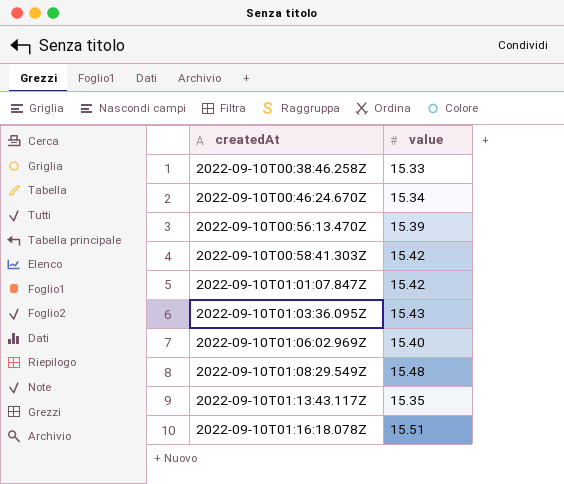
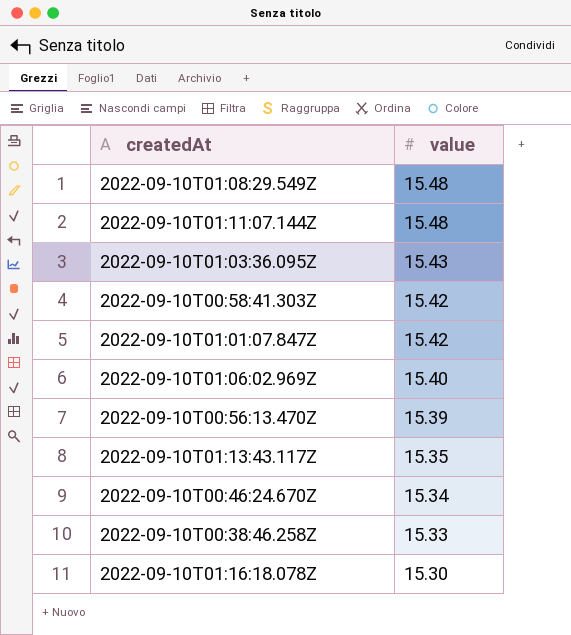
row order: createdAt ascending -> value descending
row 2022-09-10T01:11:07.144Z: none -> 15.48
2022-09-10T01:16:18.078Z | value: 15.51 -> 15.30

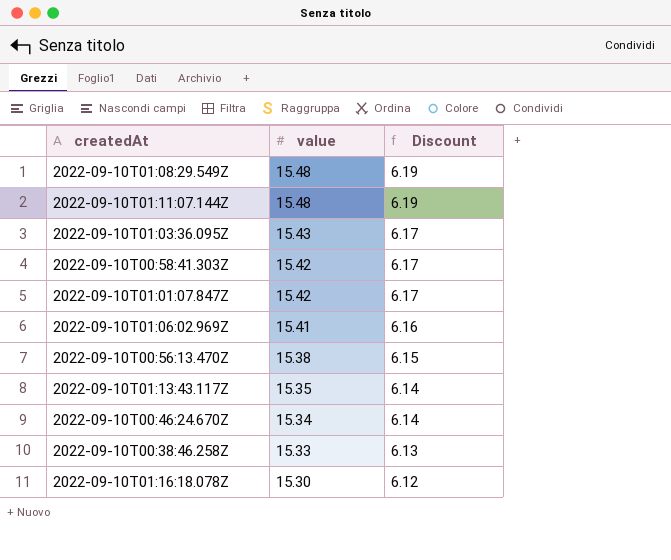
column Discount | formula: none -> [value] * 0.4
2022-09-10T01:06:02.969Z | value: 15.40 -> 15.41
2022-09-10T00:56:13.470Z | value: 15.39 -> 15.38

